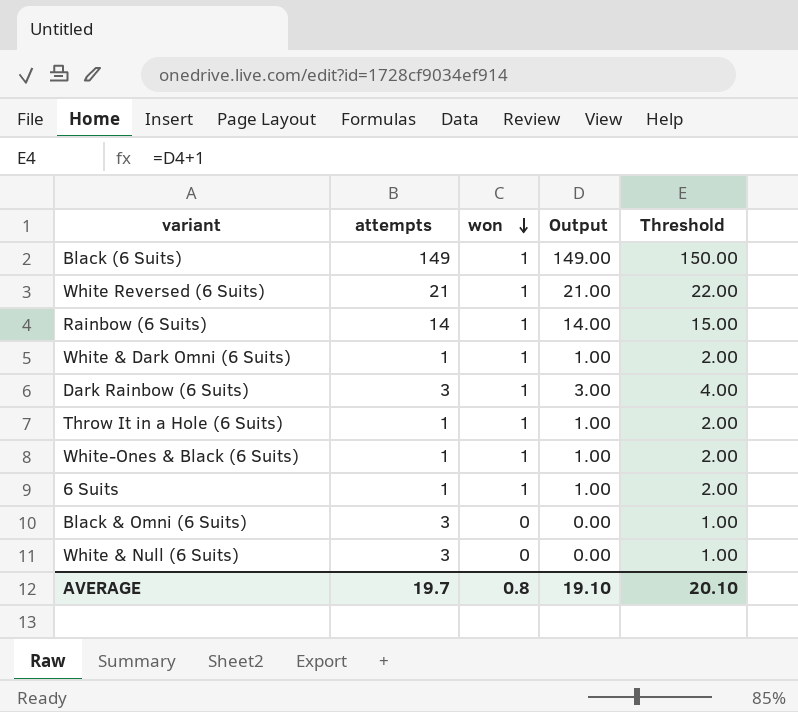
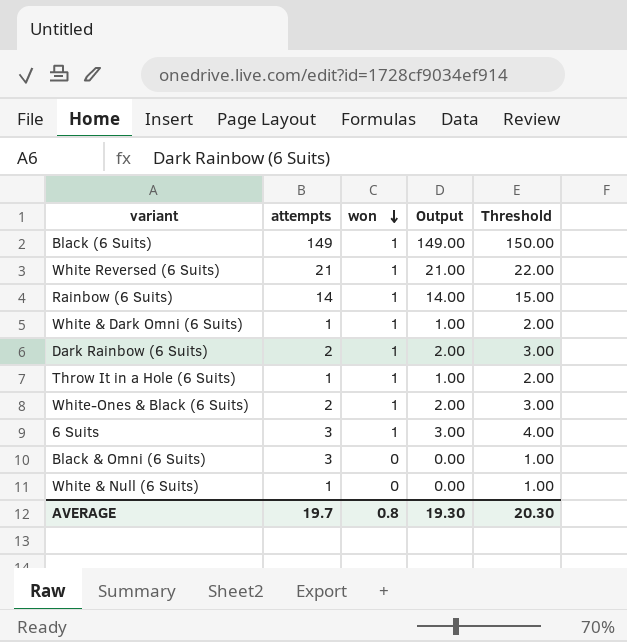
Dark Rainbow (6 Suits) | attempts: 3 -> 2
Dark Rainbow (6 Suits) | Output: 3.00 -> 2.00
Dark Rainbow (6 Suits) | Threshold: 4.00 -> 3.00
White-Ones & Black (6 Suits) | attempts: 1 -> 2
White-Ones & Black (6 Suits) | Output: 1.00 -> 2.00
White-Ones & Black (6 Suits) | Threshold: 2.00 -> 3.00
6 Suits | attempts: 1 -> 3
6 Suits | Output: 1.00 -> 3.00
6 Suits | Threshold: 2.00 -> 4.00
White & Null (6 Suits) | attempts: 3 -> 1
AVERAGE | Output: 19.10 -> 19.30
AVERAGE | Threshold: 20.10 -> 20.30

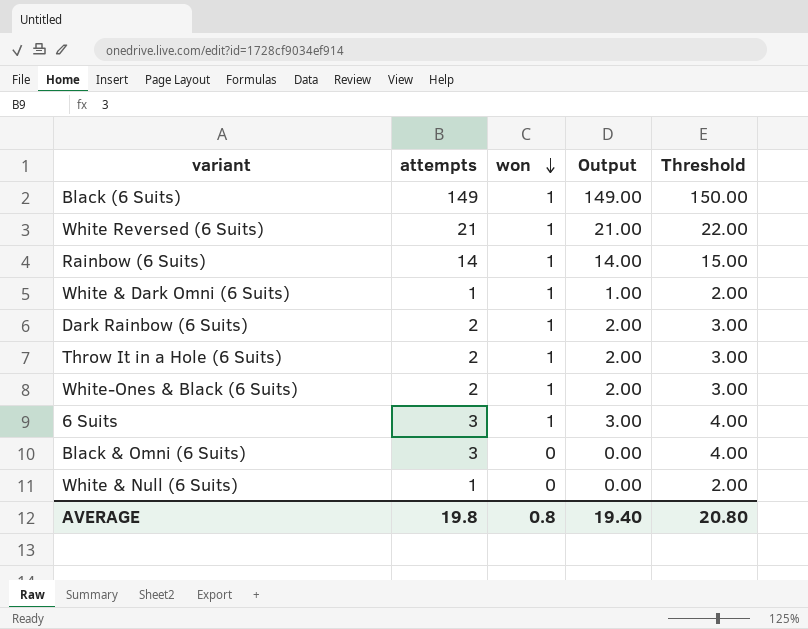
column Threshold | formula: [Output] + 1 -> [attempts] + 1
Throw It in a Hole (6 Suits) | attempts: 1 -> 2
Throw It in a Hole (6 Suits) | Output: 1.00 -> 2.00
AVERAGE | attempts: 19.7 -> 19.8
AVERAGE | Output: 19.30 -> 19.40
AVERAGE | Threshold: 20.30 -> 20.80

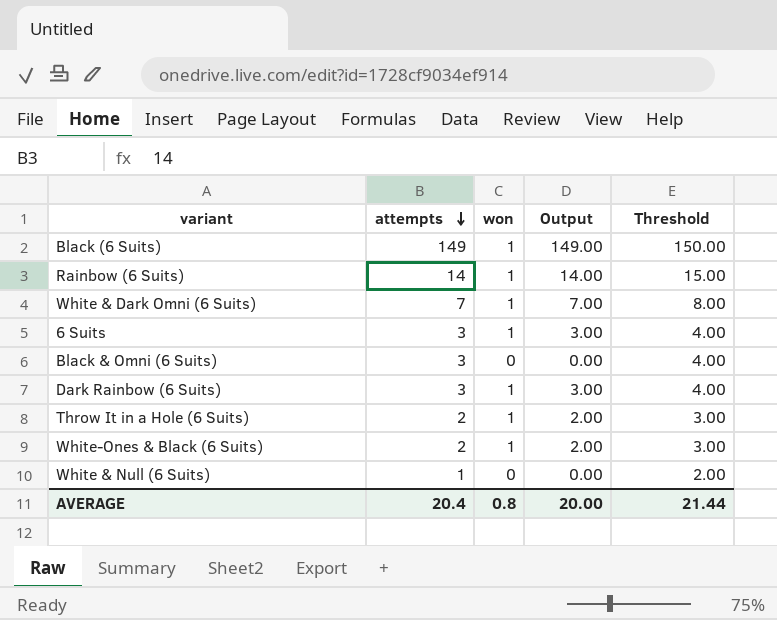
row order: won descending -> attempts descending
row White Reversed (6 Suits): 21 | 1 | 21.00 | 22.00 -> none
White & Dark Omni (6 Suits) | attempts: 1 -> 7
White & Dark Omni (6 Suits) | Output: 1.00 -> 7.00
White & Dark Omni (6 Suits) | Threshold: 2.00 -> 8.00
Dark Rainbow (6 Suits) | attempts: 2 -> 3
Dark Rainbow (6 Suits) | Output: 2.00 -> 3.00
Dark Rainbow (6 Suits) | Threshold: 3.00 -> 4.00
AVERAGE | attempts: 19.8 -> 20.4
AVERAGE | Output: 19.40 -> 20.00
AVERAGE | Threshold: 20.80 -> 21.44

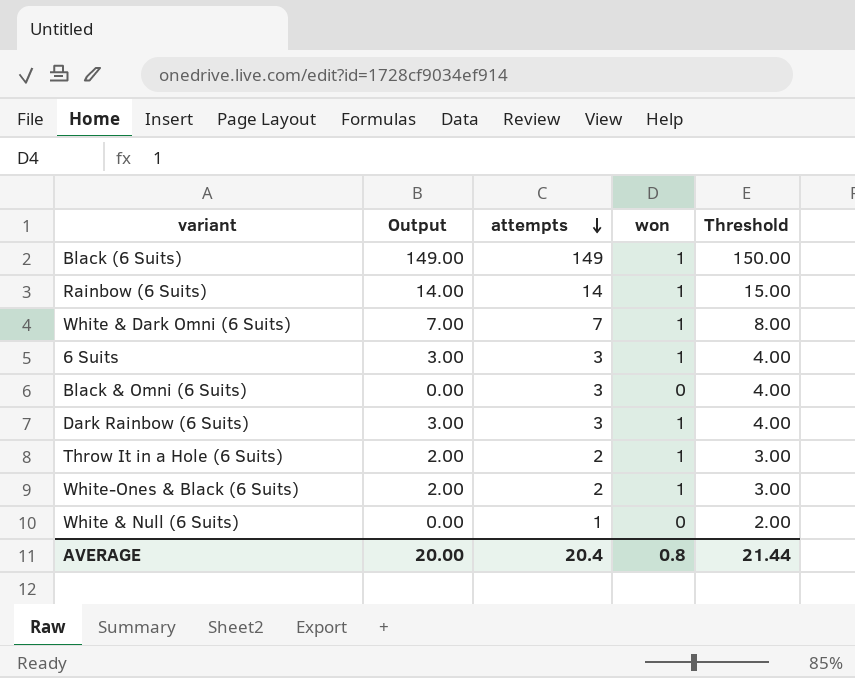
column Output | position: 4 -> 2

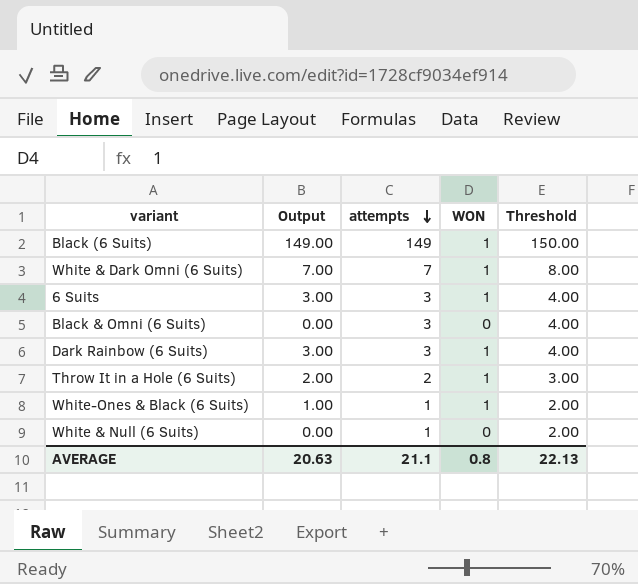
column name: won -> WON
row Rainbow (6 Suits): 14.00 | 14 | 1 | 15.00 -> none
White-Ones & Black (6 Suits) | Output: 2.00 -> 1.00
White-Ones & Black (6 Suits) | attempts: 2 -> 1
White-Ones & Black (6 Suits) | Threshold: 3.00 -> 2.00
AVERAGE | Output: 20.00 -> 20.63
AVERAGE | attempts: 20.4 -> 21.1
AVERAGE | Threshold: 21.44 -> 22.13

